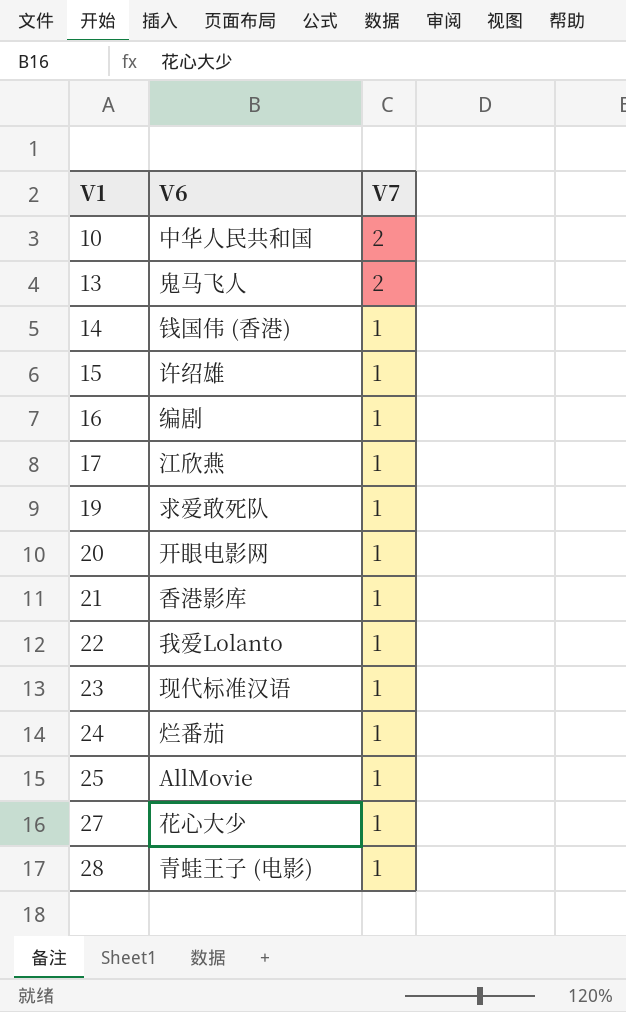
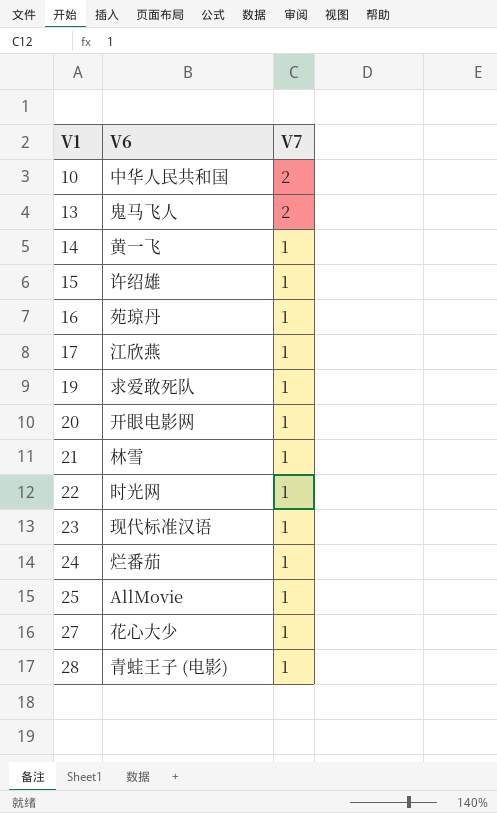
14 | V6: 钱国伟 (香港) -> 黄一飞
16 | V6: 编剧 -> 苑琼丹
21 | V6: 香港影库 -> 林雪
22 | V6: 我爱Lolanto -> 时光网

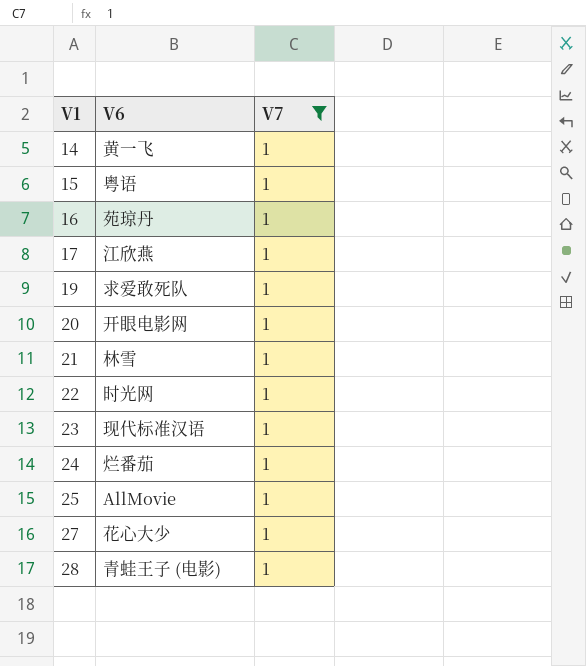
filter: none -> V7 = 1
15 | V6: 许绍雄 -> 粤语

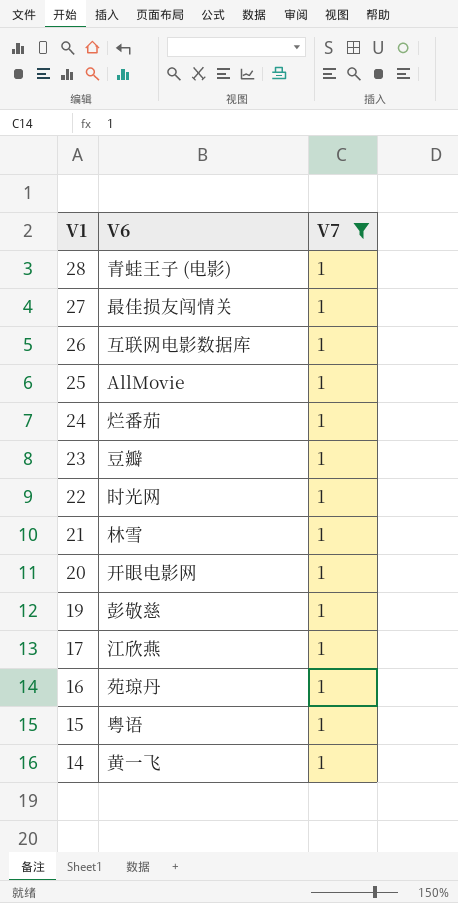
row order: V1 ascending -> V1 descending
27 | V6: 花心大少 -> 最佳损友闯情关
row 26: none -> 互联网电影数据库 | 1
23 | V6: 现代标准汉语 -> 豆瓣
19 | V6: 求爱敢死队 -> 彭敬慈

